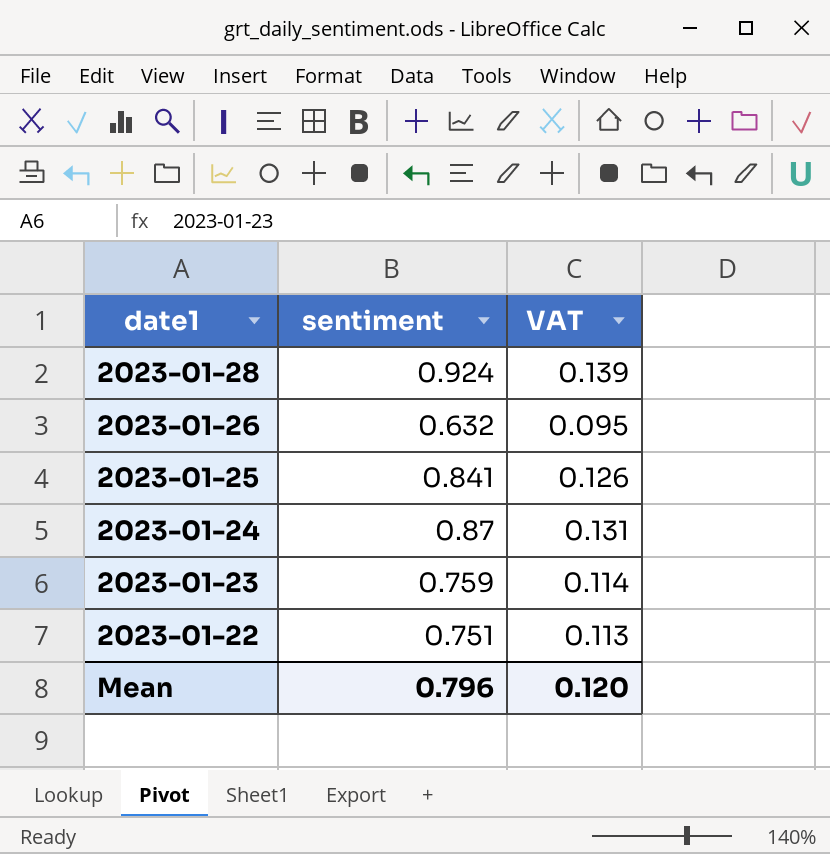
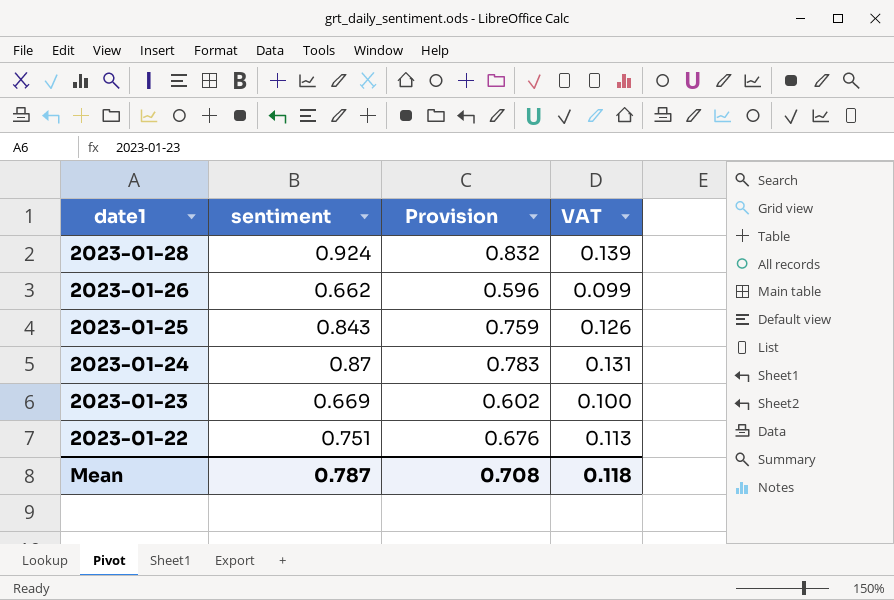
column Provision | formula: none -> [sentiment] * 0.9
2023-01-26 | sentiment: 0.632 -> 0.662
2023-01-26 | VAT: 0.095 -> 0.099
2023-01-25 | sentiment: 0.841 -> 0.843
2023-01-23 | sentiment: 0.759 -> 0.669
2023-01-23 | VAT: 0.114 -> 0.100
Mean | sentiment: 0.796 -> 0.787
Mean | VAT: 0.120 -> 0.118

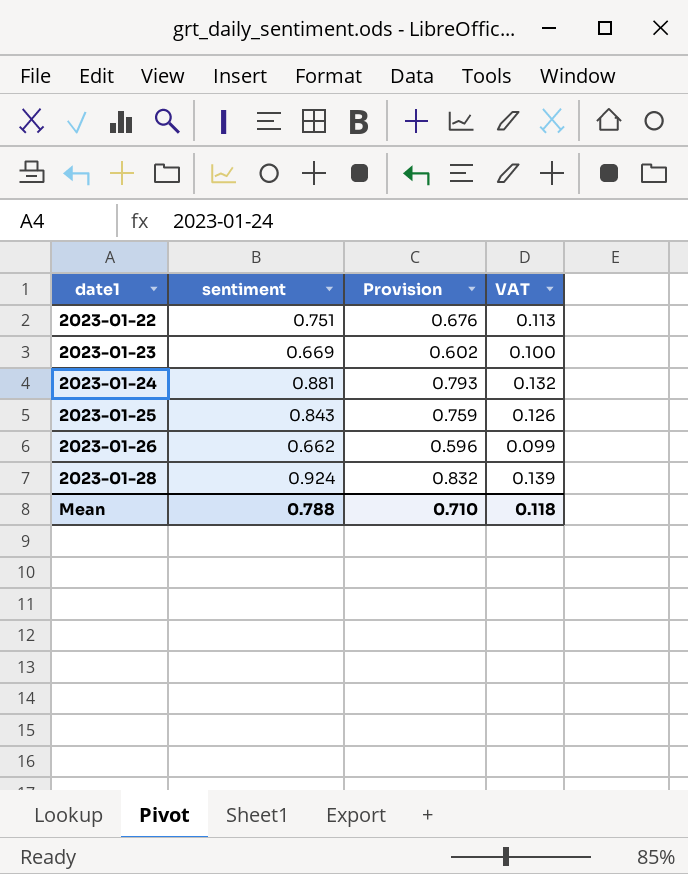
row order: date1 descending -> date1 ascending
2023-01-24 | sentiment: 0.87 -> 0.881
2023-01-24 | Provision: 0.783 -> 0.793
2023-01-24 | VAT: 0.131 -> 0.132
Mean | sentiment: 0.787 -> 0.788
Mean | Provision: 0.708 -> 0.710

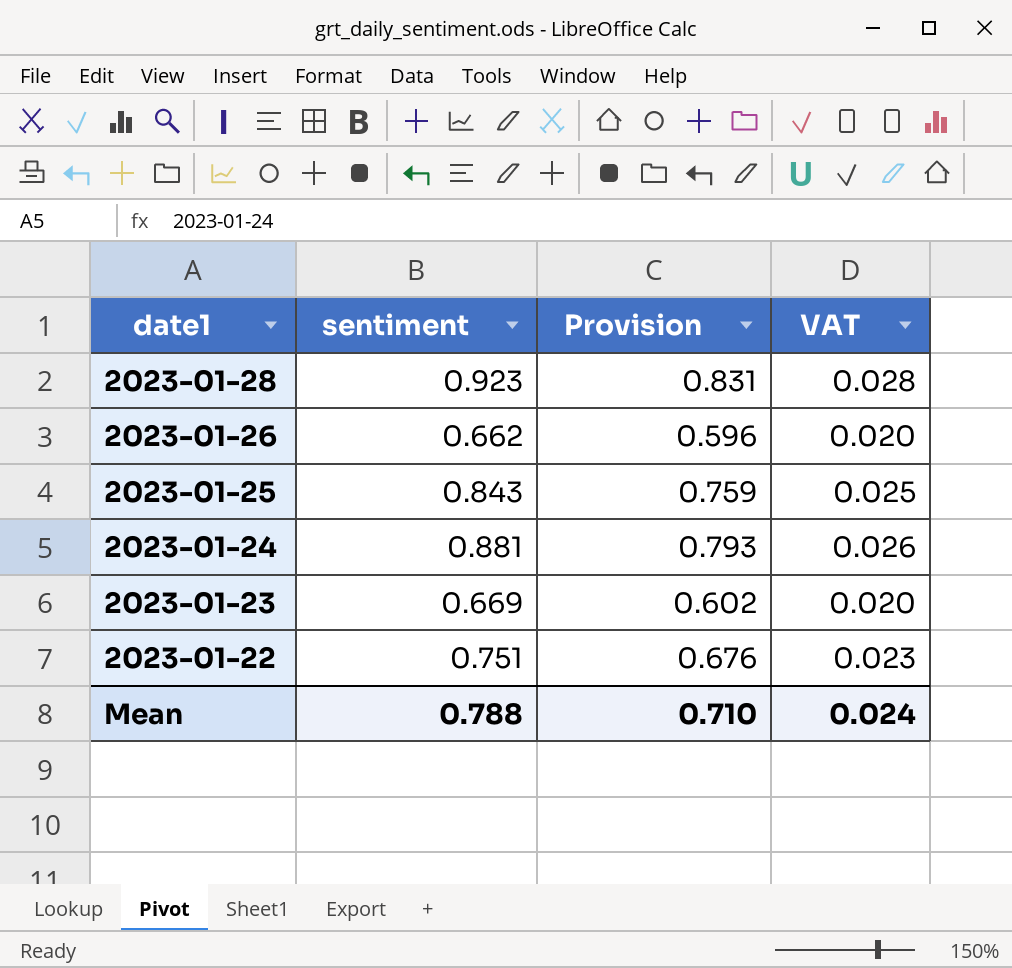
row order: date1 ascending -> date1 descending
column VAT | formula: [sentiment] * 0.15 -> [sentiment] * 0.03
2023-01-28 | sentiment: 0.924 -> 0.923
2023-01-28 | Provision: 0.832 -> 0.831
Mean | VAT: 0.118 -> 0.024

